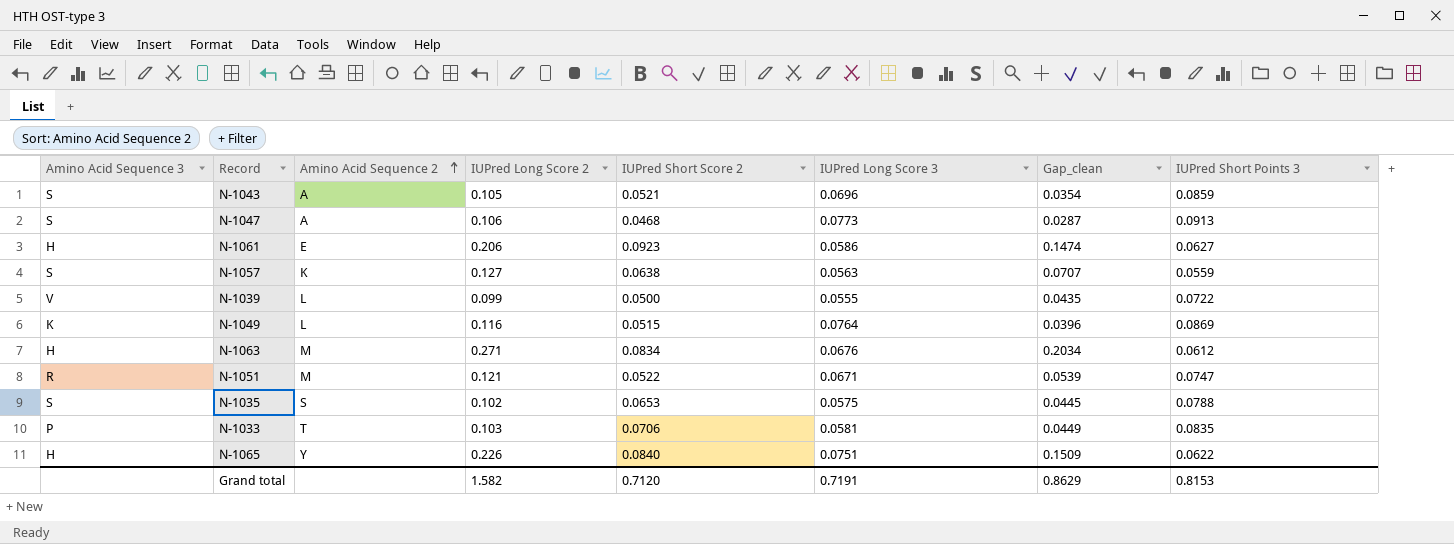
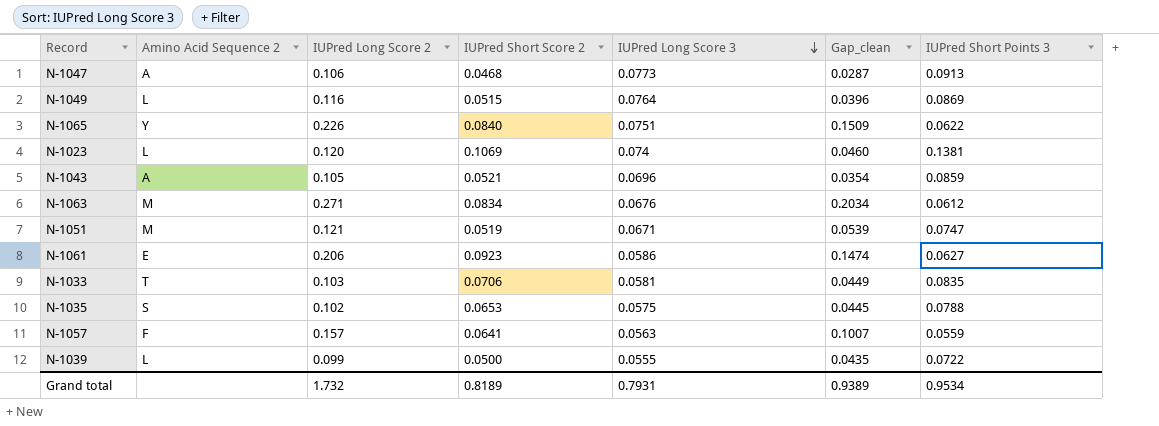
row order: Amino Acid Sequence 2 ascending -> IUPred Long Score 3 descending
column Amino Acid Sequence 3 | position: 1 -> none
row N-1023: none -> L | 0.120 | 0.1069 | 0.074 | 0.0460 | 0.1381
N-1051 | IUPred Short Score 2: 0.0522 -> 0.0519
N-1057 | Amino Acid Sequence 2: K -> F
N-1057 | IUPred Long Score 2: 0.127 -> 0.157
N-1057 | IUPred Short Score 2: 0.0638 -> 0.0641
N-1057 | Gap_clean: 0.0707 -> 0.1007
Grand total | IUPred Long Score 2: 1.582 -> 1.732
Grand total | IUPred Short Score 2: 0.7120 -> 0.8189
Grand total | IUPred Long Score 3: 0.7191 -> 0.7931
Grand total | Gap_clean: 0.8629 -> 0.9389
Grand total | IUPred Short Points 3: 0.8153 -> 0.9534

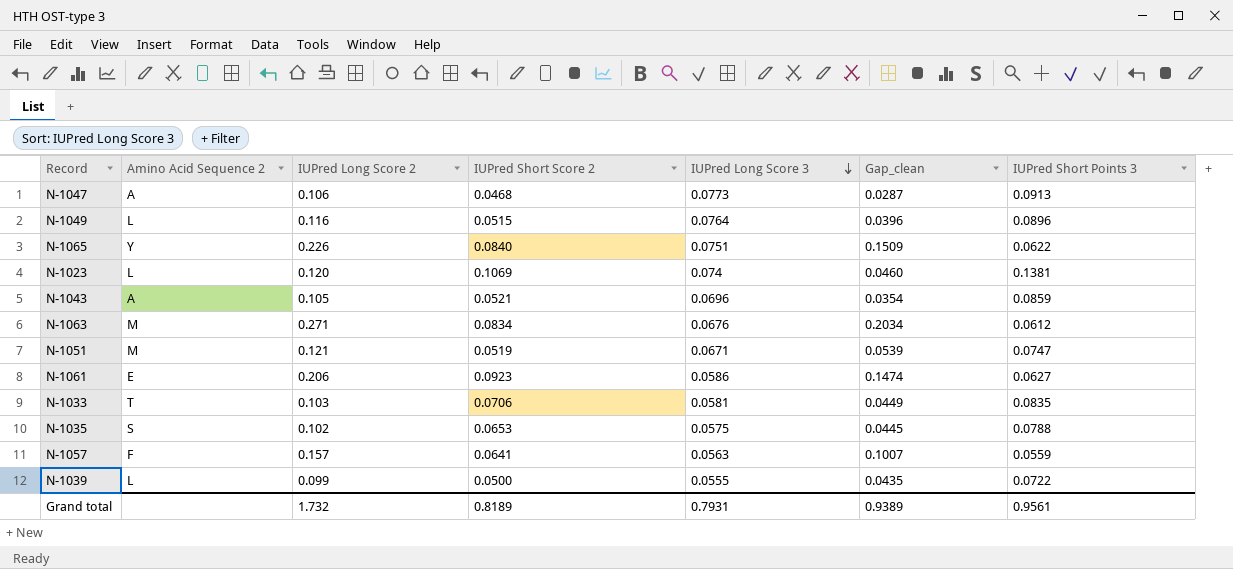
N-1049 | IUPred Short Points 3: 0.0869 -> 0.0896
Grand total | IUPred Short Points 3: 0.9534 -> 0.9561

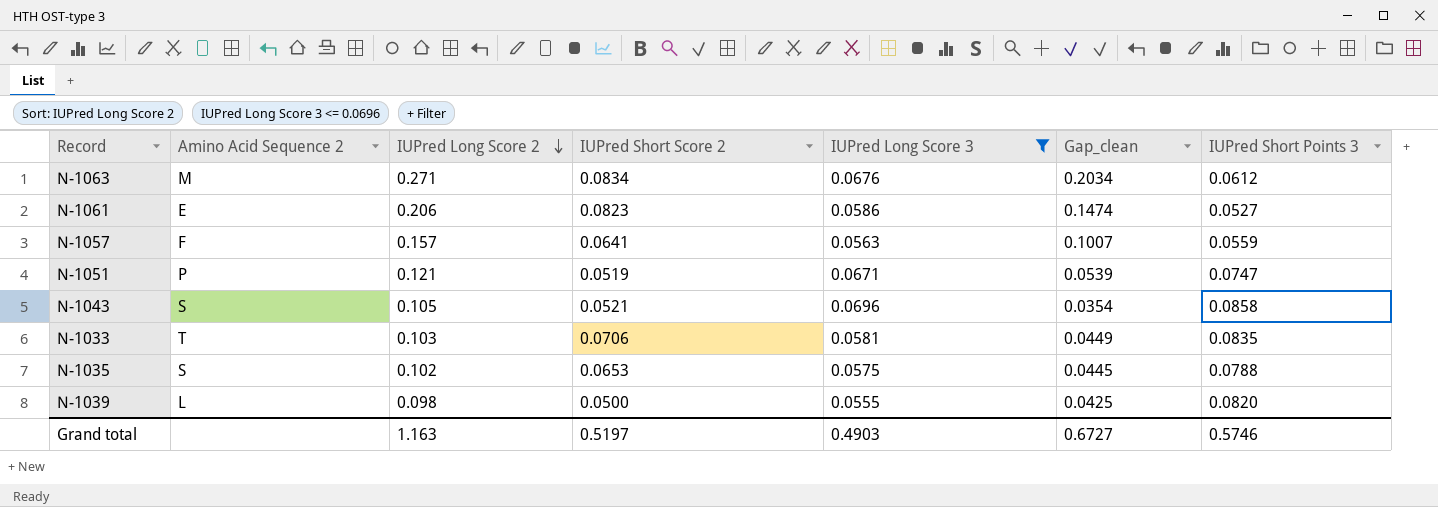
filter: none -> IUPred Long Score 3 <= 0.0696
row order: IUPred Long Score 3 descending -> IUPred Long Score 2 descending
N-1061 | IUPred Short Score 2: 0.0923 -> 0.0823
N-1061 | IUPred Short Points 3: 0.0627 -> 0.0527
N-1051 | Amino Acid Sequence 2: M -> P
N-1043 | Amino Acid Sequence 2: A -> S
N-1043 | IUPred Short Points 3: 0.0859 -> 0.0858
N-1039 | IUPred Long Score 2: 0.099 -> 0.098
N-1039 | Gap_clean: 0.0435 -> 0.0425
N-1039 | IUPred Short Points 3: 0.0722 -> 0.0820
Grand total | IUPred Long Score 2: 1.732 -> 1.163
Grand total | IUPred Short Score 2: 0.8189 -> 0.5197
Grand total | IUPred Long Score 3: 0.7931 -> 0.4903
Grand total | Gap_clean: 0.9389 -> 0.6727
Grand total | IUPred Short Points 3: 0.9561 -> 0.5746

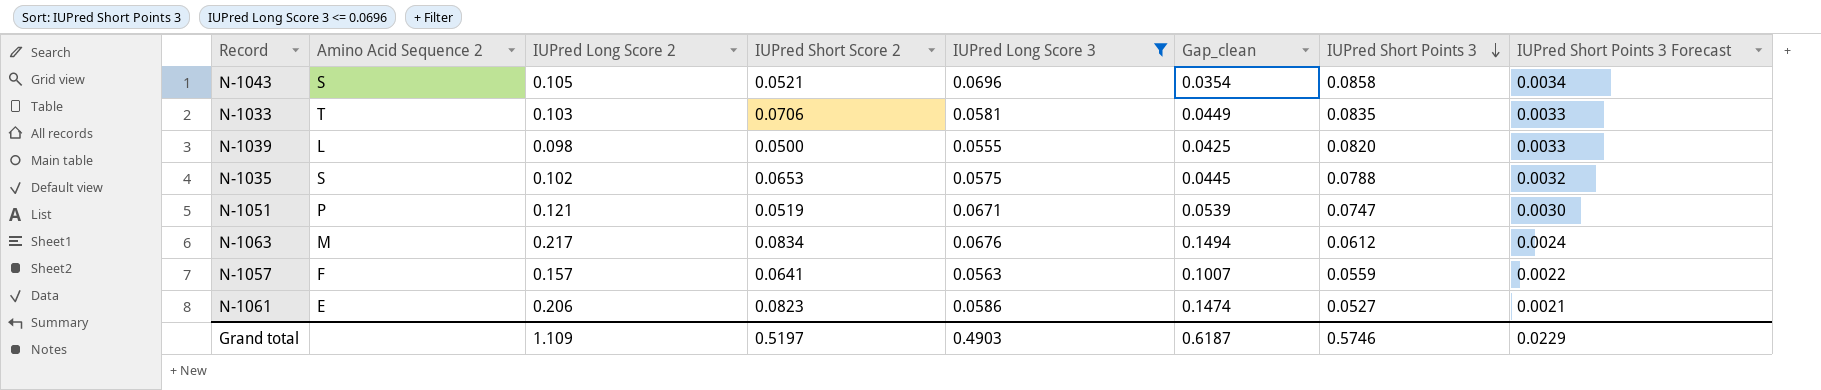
row order: IUPred Long Score 2 descending -> IUPred Short Points 3 descending
column IUPred Short Points 3 Forecast | formula: none -> [IUPred Short Points 3] * 0.04
N-1063 | IUPred Long Score 2: 0.271 -> 0.217
N-1063 | Gap_clean: 0.2034 -> 0.1494
Grand total | IUPred Long Score 2: 1.163 -> 1.109
Grand total | Gap_clean: 0.6727 -> 0.6187

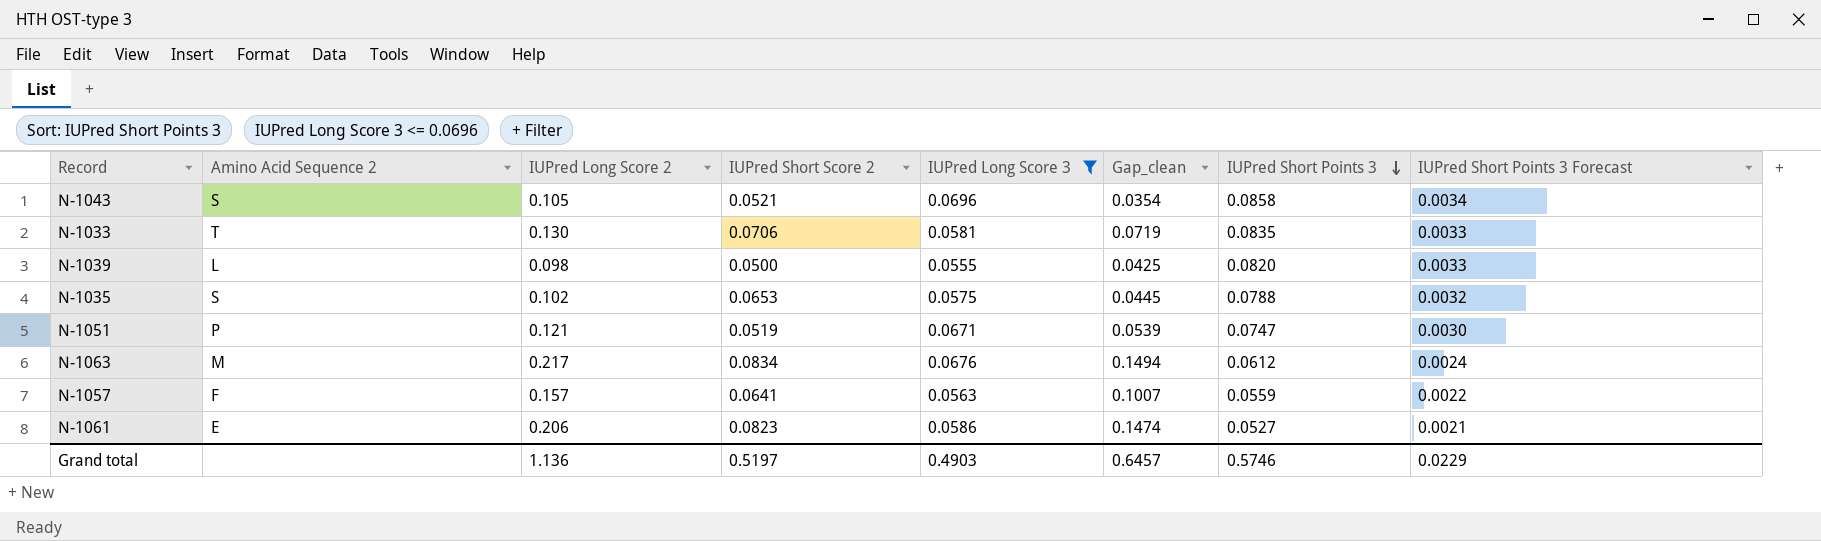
N-1033 | IUPred Long Score 2: 0.103 -> 0.130
N-1033 | Gap_clean: 0.0449 -> 0.0719
Grand total | IUPred Long Score 2: 1.109 -> 1.136
Grand total | Gap_clean: 0.6187 -> 0.6457

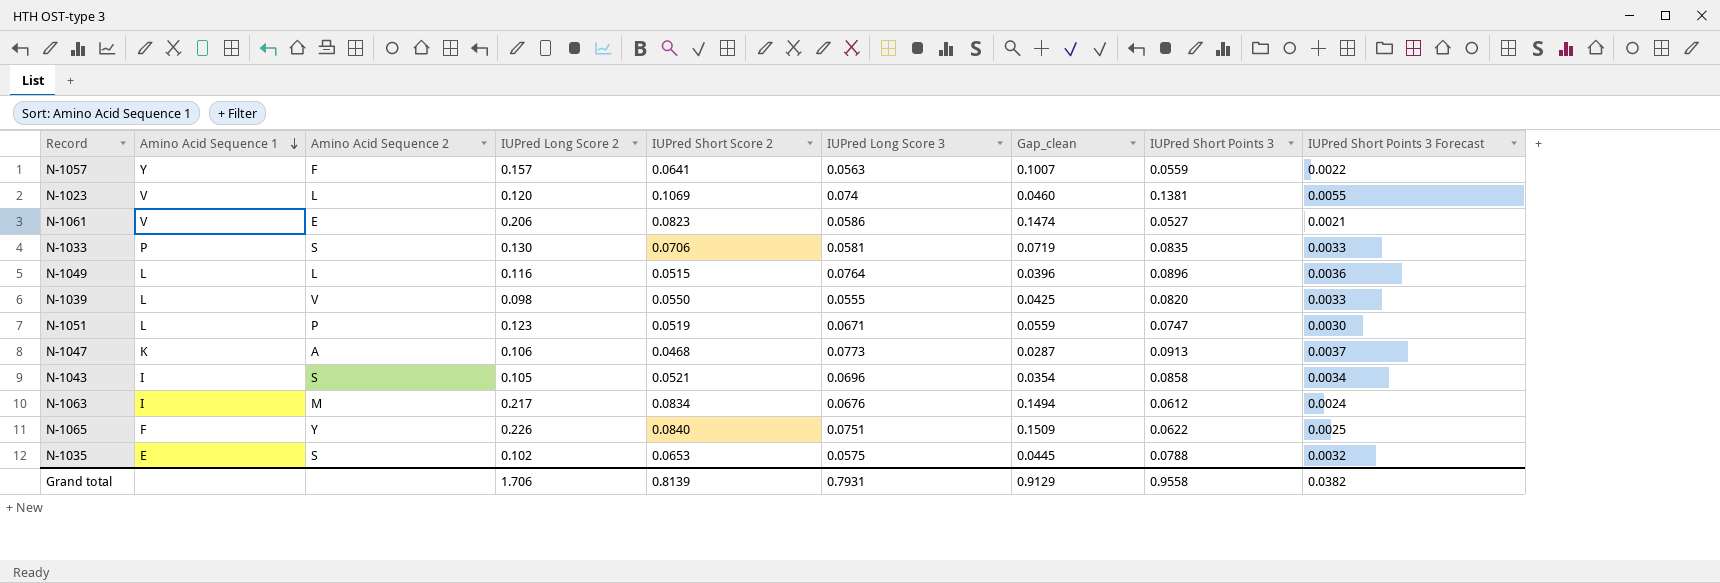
filter: IUPred Long Score 3 <= 0.0696 -> none
row order: IUPred Short Points 3 descending -> Amino Acid Sequence 1 descending
column Amino Acid Sequence 1 | position: none -> 2
N-1033 | Amino Acid Sequence 2: T -> S
N-1039 | Amino Acid Sequence 2: L -> V
N-1039 | IUPred Short Score 2: 0.0500 -> 0.0550
N-1051 | IUPred Long Score 2: 0.121 -> 0.123
N-1051 | Gap_clean: 0.0539 -> 0.0559
Grand total | IUPred Long Score 2: 1.136 -> 1.706
Grand total | IUPred Short Score 2: 0.5197 -> 0.8139
Grand total | IUPred Long Score 3: 0.4903 -> 0.7931
Grand total | Gap_clean: 0.6457 -> 0.9129
Grand total | IUPred Short Points 3: 0.5746 -> 0.9558
Grand total | IUPred Short Points 3 Forecast: 0.0229 -> 0.0382

